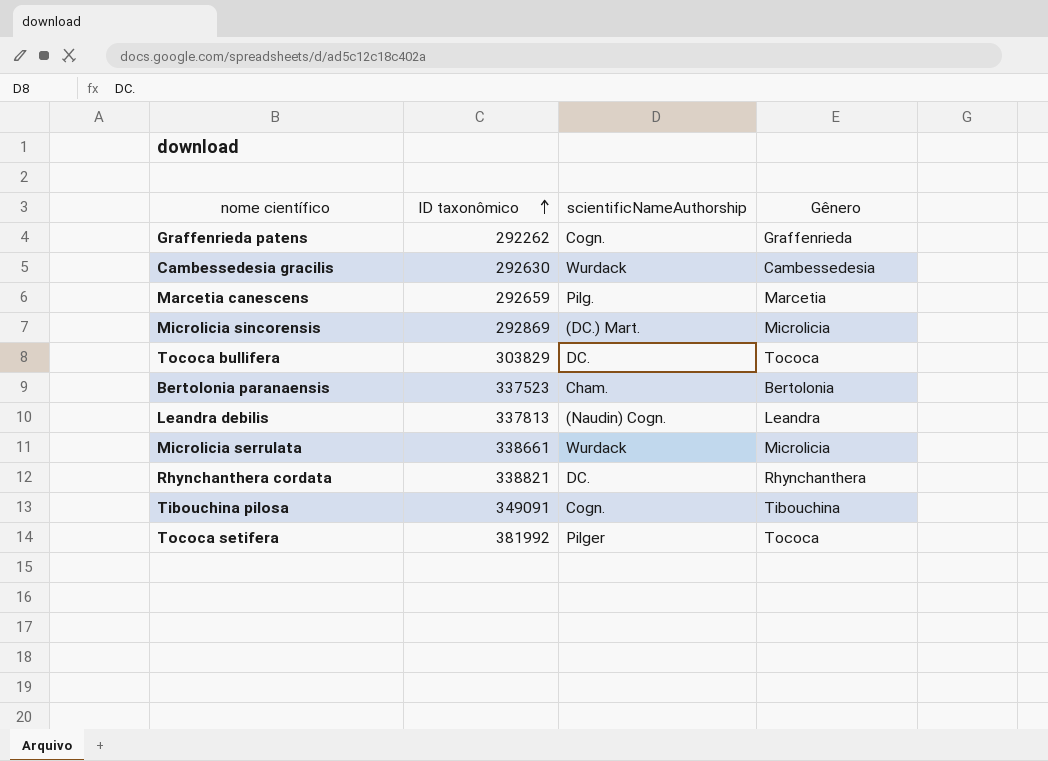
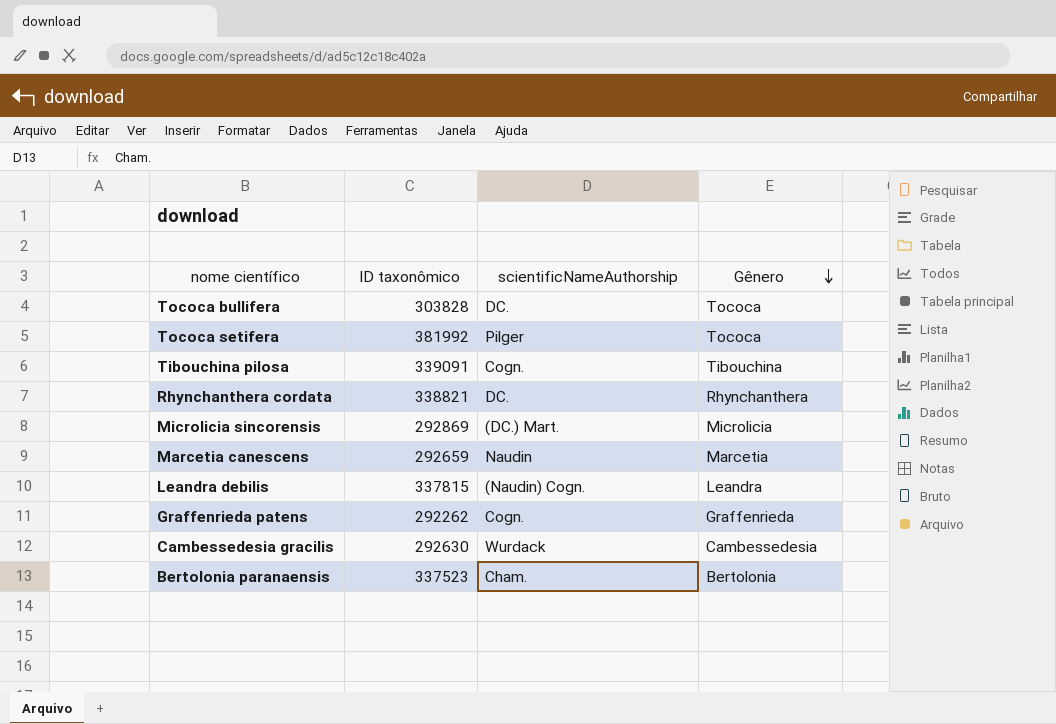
row order: ID taxonômico ascending -> Gênero descending
row Microlicia serrulata: 338661 | Wurdack | Microlicia -> none
Tococa bullifera | ID taxonômico: 303829 -> 303828
Tibouchina pilosa | ID taxonômico: 349091 -> 339091
Marcetia canescens | scientificNameAuthorship: Pilg. -> Naudin
Leandra debilis | ID taxonômico: 337813 -> 337815

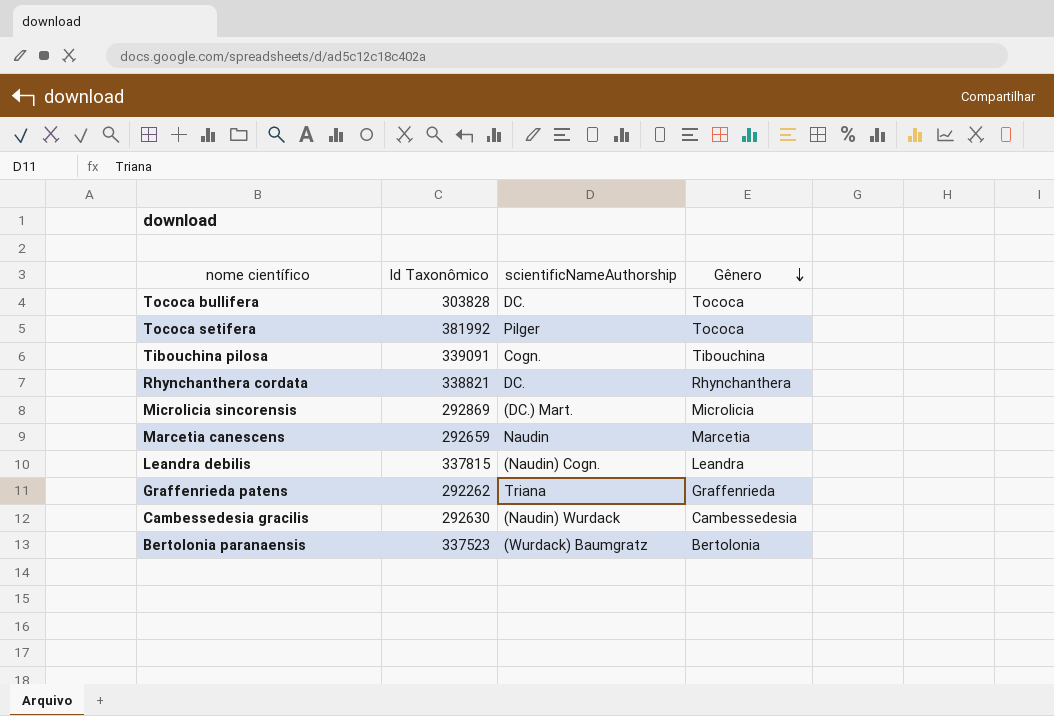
column name: ID taxonômico -> Id Taxonômico
Graffenrieda patens | scientificNameAuthorship: Cogn. -> Triana
Cambessedesia gracilis | scientificNameAuthorship: Wurdack -> (Naudin) Wurdack
Bertolonia paranaensis | scientificNameAuthorship: Cham. -> (Wurdack) Baumgratz

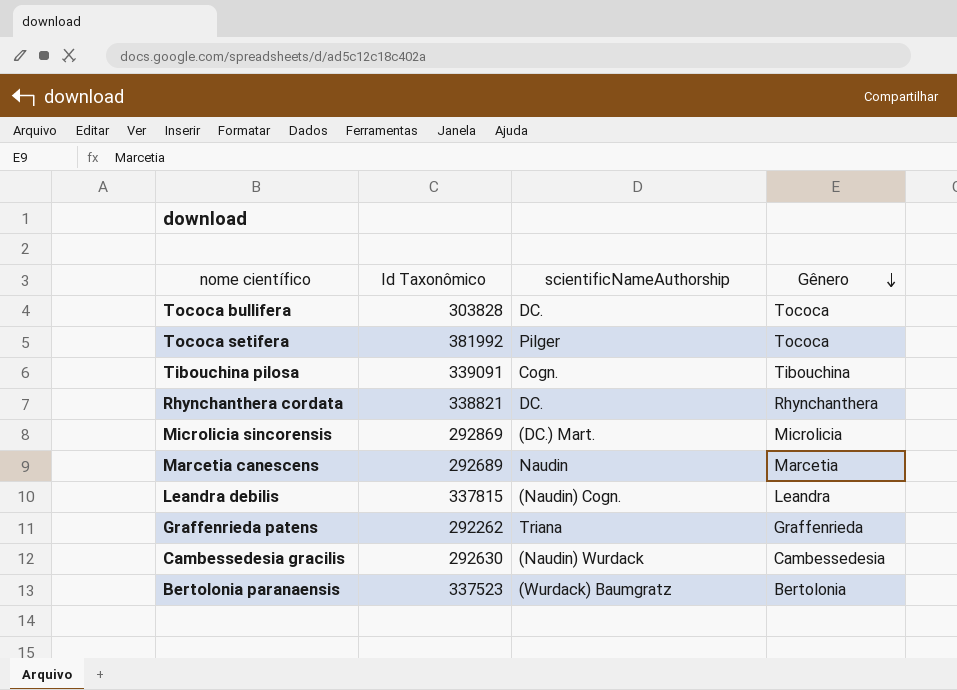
Marcetia canescens | Id Taxonômico: 292659 -> 292689

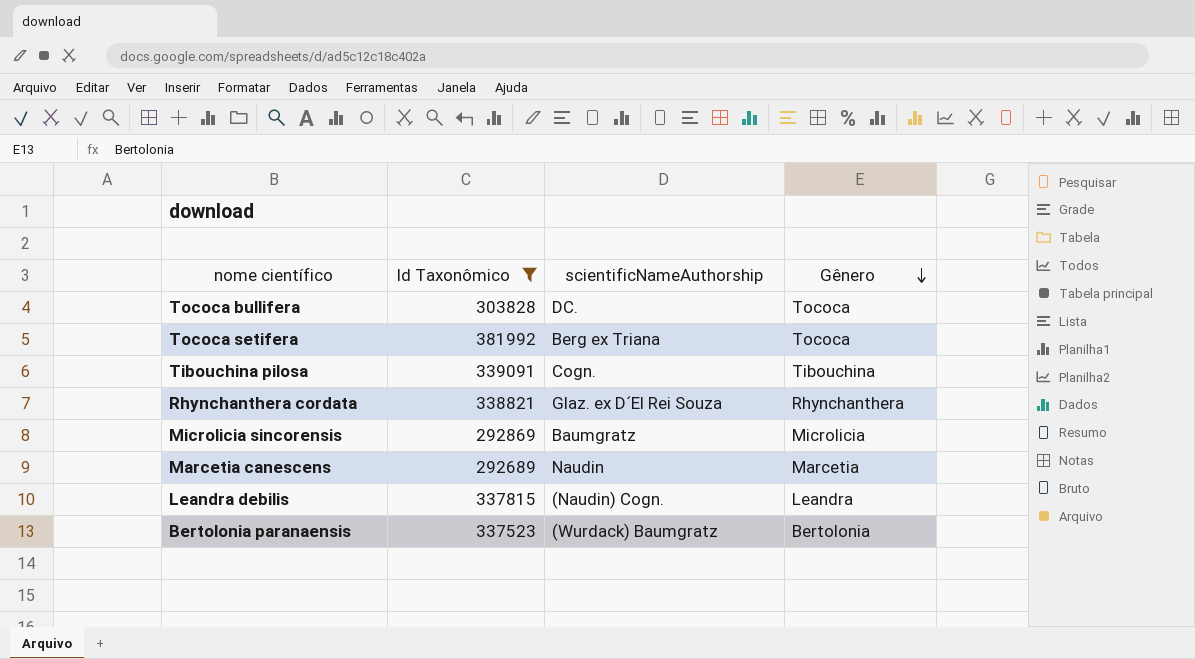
filter: none -> Id Taxonômico >= 292689
Tococa setifera | scientificNameAuthorship: Pilger -> Berg ex Triana
Rhynchanthera cordata | scientificNameAuthorship: DC. -> Glaz. ex D´El Rei Souza
Microlicia sincorensis | scientificNameAuthorship: (DC.) Mart. -> Baumgratz

